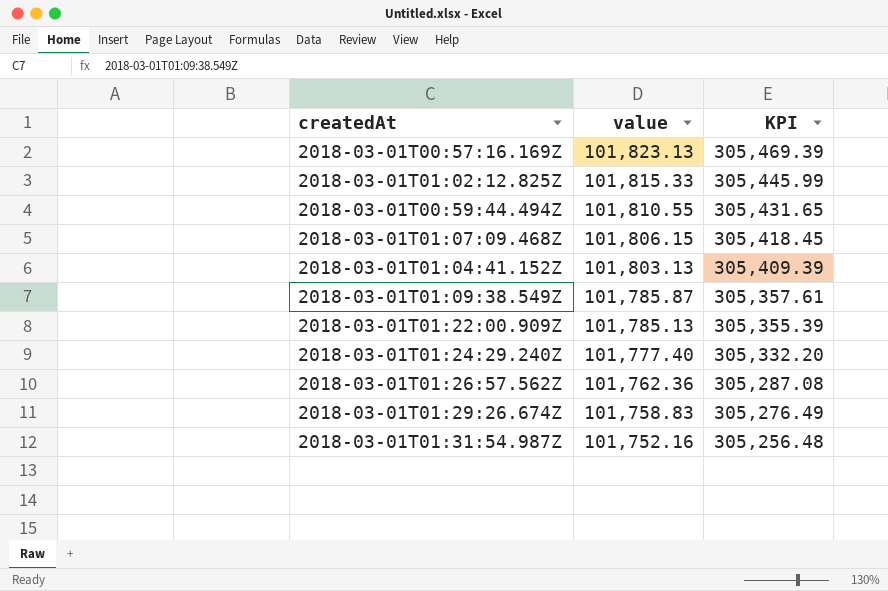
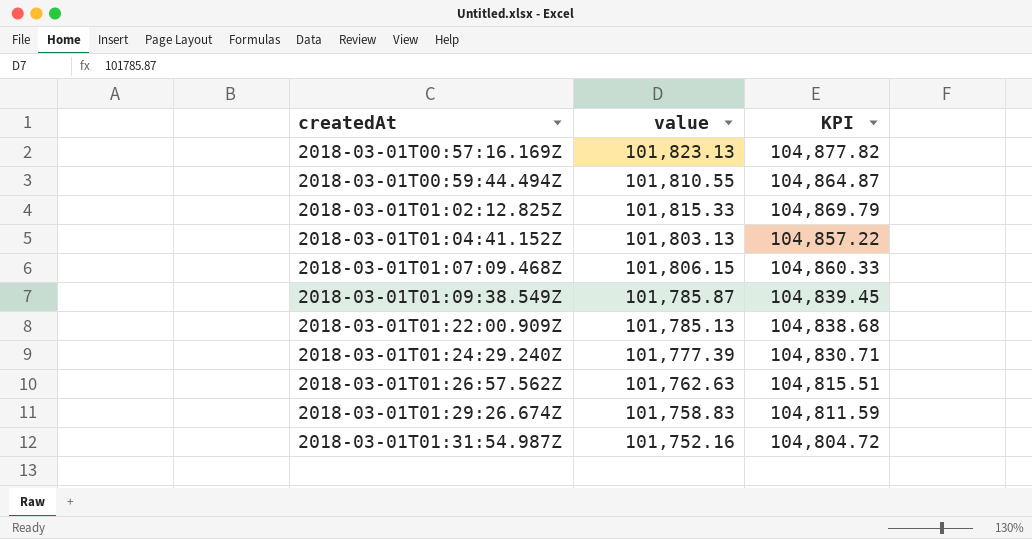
row order: value descending -> createdAt ascending
column KPI | formula: [value] * 3 -> [value] * 1.03
2018-03-01T01:24:29.240Z | value: 101,777.40 -> 101,777.39
2018-03-01T01:26:57.562Z | value: 101,762.36 -> 101,762.63

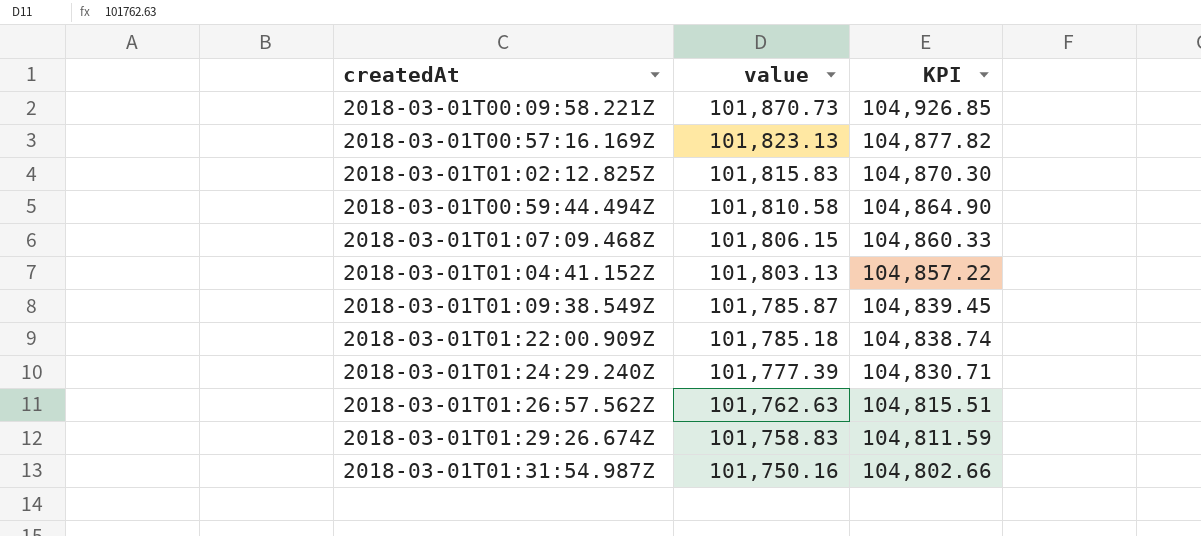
row order: createdAt ascending -> value descending
row 2018-03-01T00:09:58.221Z: none -> 101,870.73 | 104,926.85
2018-03-01T01:02:12.825Z | value: 101,815.33 -> 101,815.83
2018-03-01T01:02:12.825Z | KPI: 104,869.79 -> 104,870.30
2018-03-01T00:59:44.494Z | value: 101,810.55 -> 101,810.58
2018-03-01T00:59:44.494Z | KPI: 104,864.87 -> 104,864.90
2018-03-01T01:22:00.909Z | value: 101,785.13 -> 101,785.18
2018-03-01T01:22:00.909Z | KPI: 104,838.68 -> 104,838.74
2018-03-01T01:31:54.987Z | value: 101,752.16 -> 101,750.16
2018-03-01T01:31:54.987Z | KPI: 104,804.72 -> 104,802.66

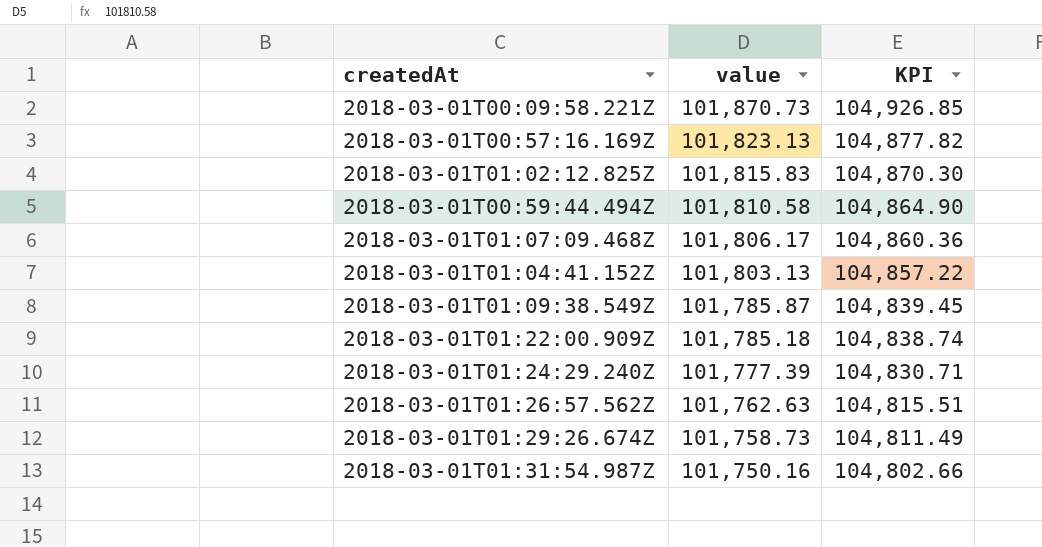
2018-03-01T01:07:09.468Z | value: 101,806.15 -> 101,806.17
2018-03-01T01:07:09.468Z | KPI: 104,860.33 -> 104,860.36
2018-03-01T01:29:26.674Z | value: 101,758.83 -> 101,758.73
2018-03-01T01:29:26.674Z | KPI: 104,811.59 -> 104,811.49

